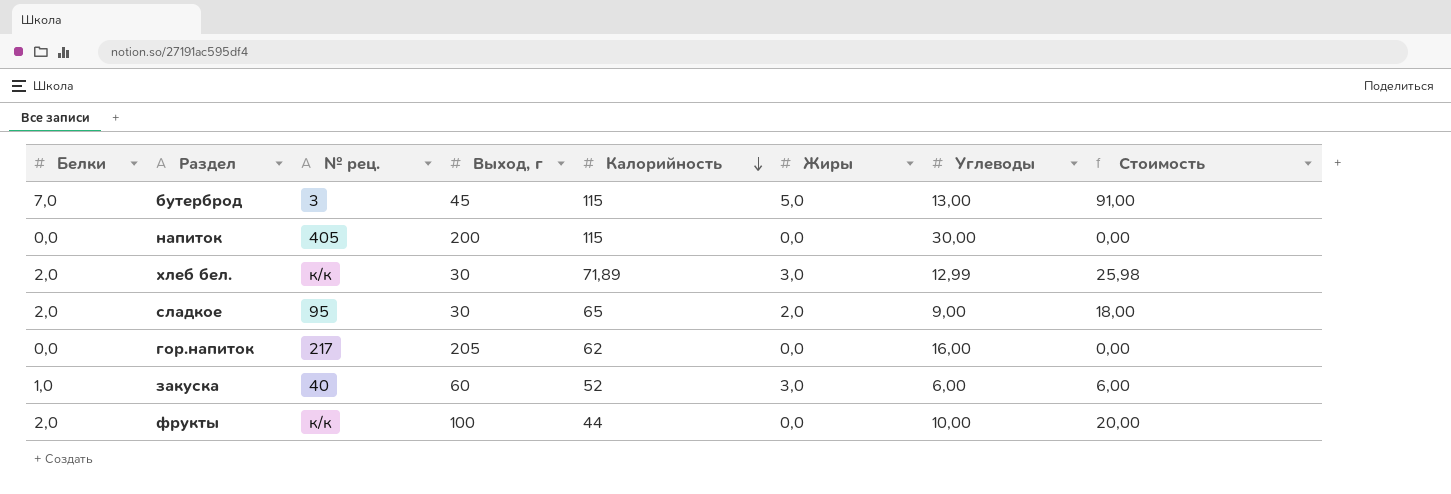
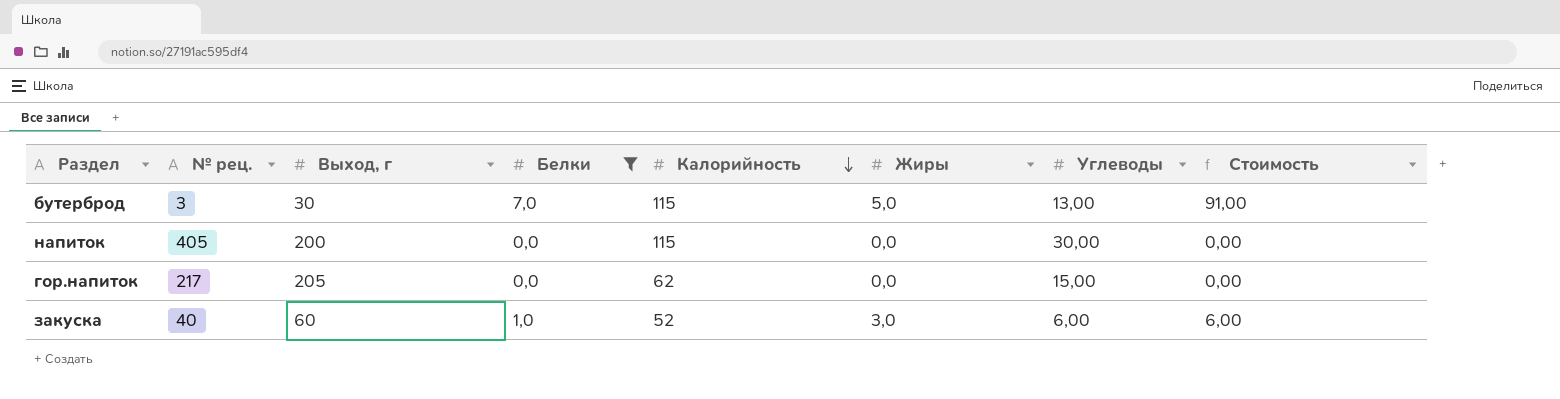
filter: none -> Белки != 2,0
column Белки | position: 1 -> 4
бутерброд | Выход, г: 45 -> 30
гор.напиток | Углеводы: 16,00 -> 15,00

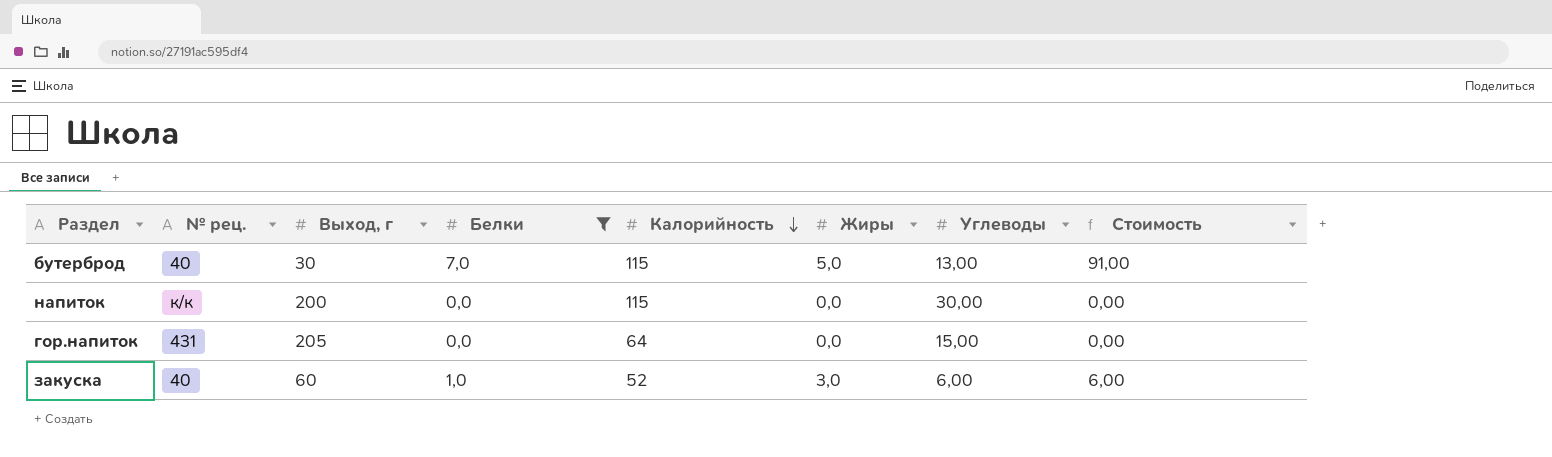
бутерброд | № рец.: 3 -> 40
напиток | № рец.: 405 -> к/к
гор.напиток | № рец.: 217 -> 431
гор.напиток | Калорийность: 62 -> 64

